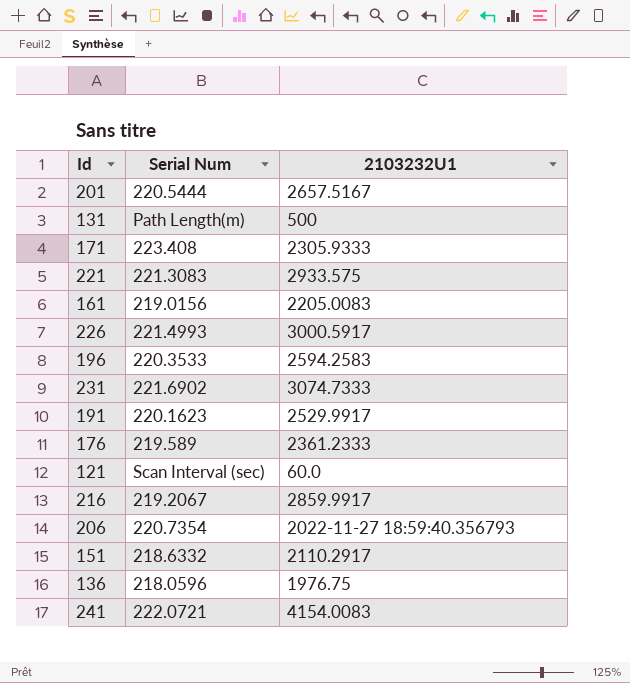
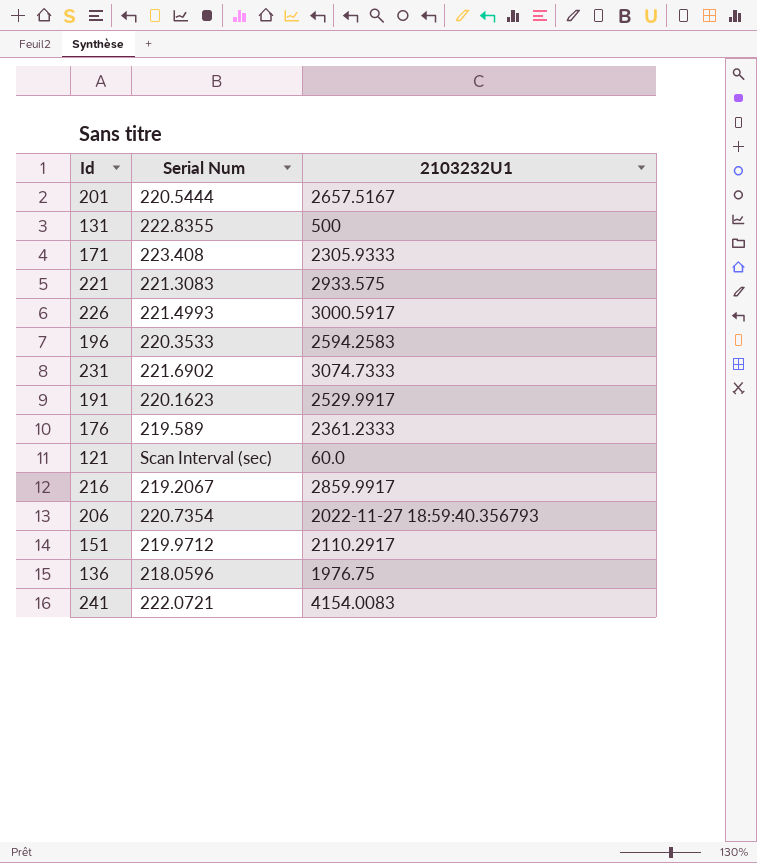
row 161: 219.0156 | 2205.0083 -> none
131 | Serial Num: Path Length(m) -> 222.8355
151 | Serial Num: 218.6332 -> 219.9712

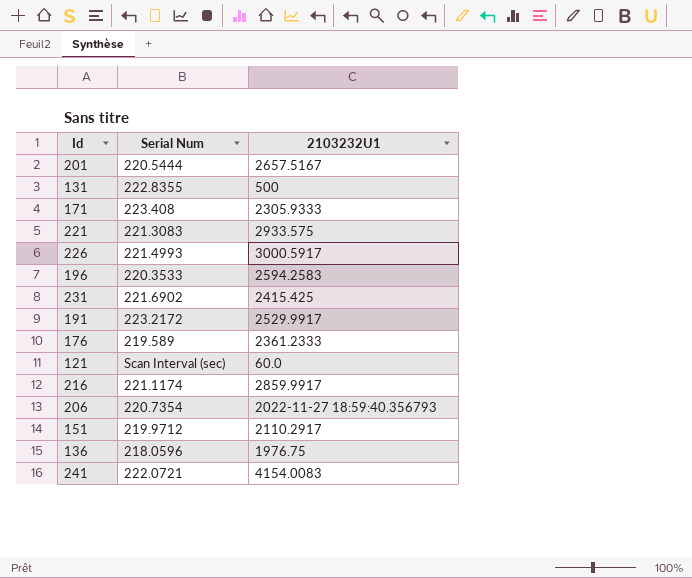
231 | 2103232U1: 3074.7333 -> 2415.425
191 | Serial Num: 220.1623 -> 223.2172
216 | Serial Num: 219.2067 -> 221.1174

